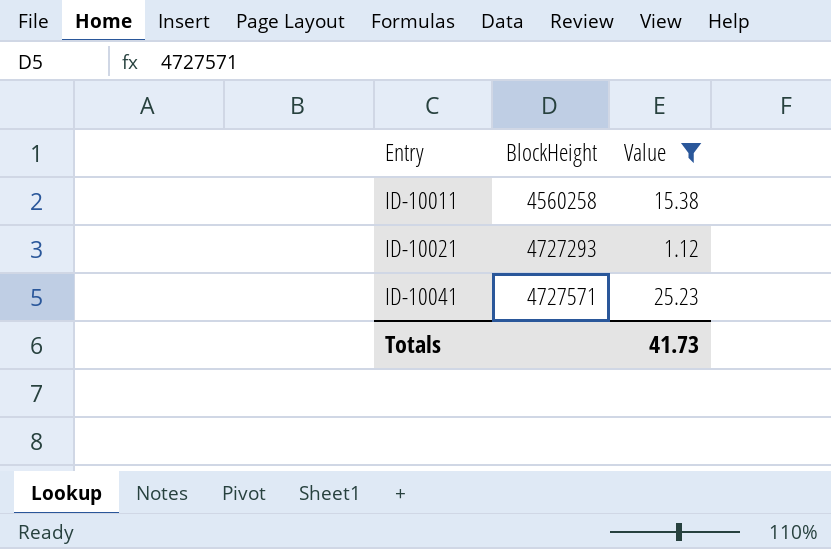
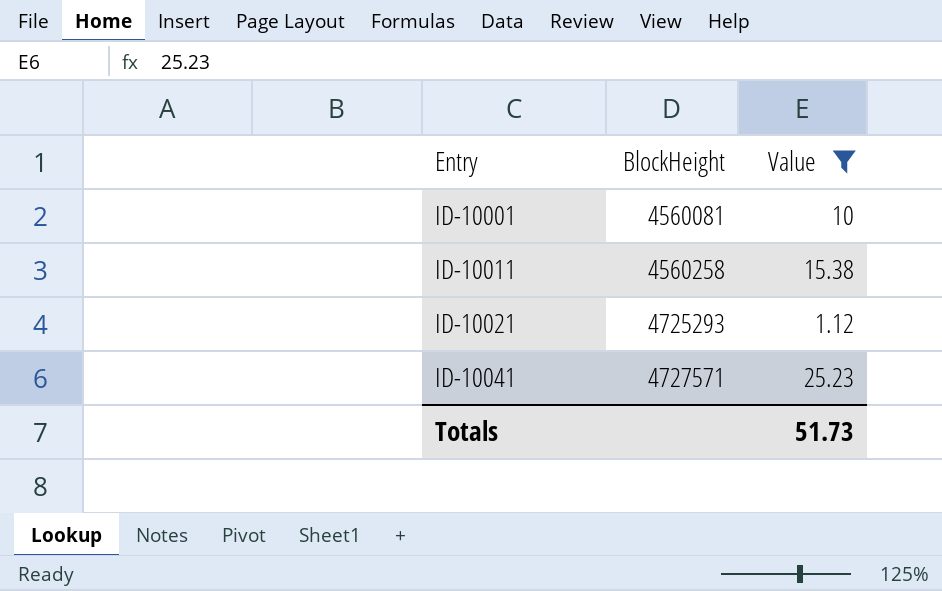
row ID-10001: none -> 4560081 | 10
ID-10021 | BlockHeight: 4727293 -> 4725293
Totals | Value: 41.73 -> 51.73

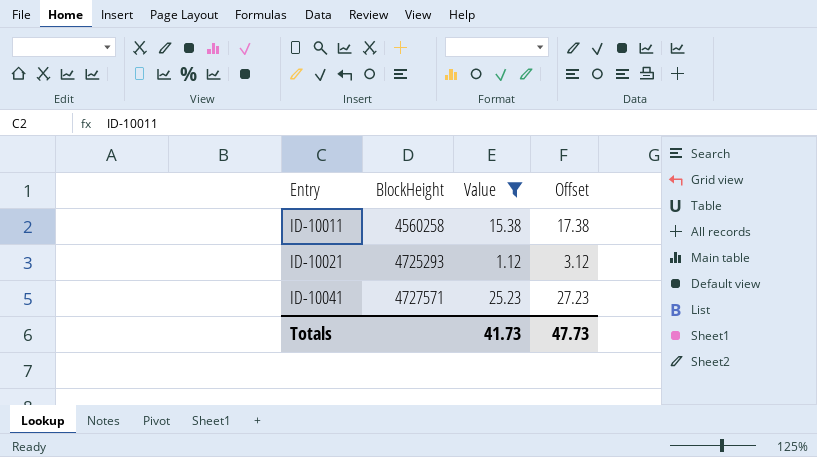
column Offset | formula: none -> [Value] + 2
row ID-10001: 4560081 | 10 -> none
Totals | Value: 51.73 -> 41.73

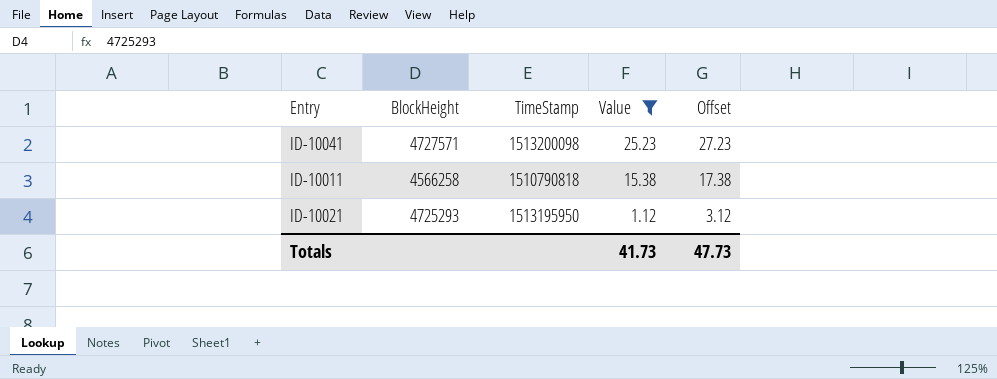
row order: Entry ascending -> Value descending
column TimeStamp | position: none -> 3
ID-10011 | BlockHeight: 4560258 -> 4566258

